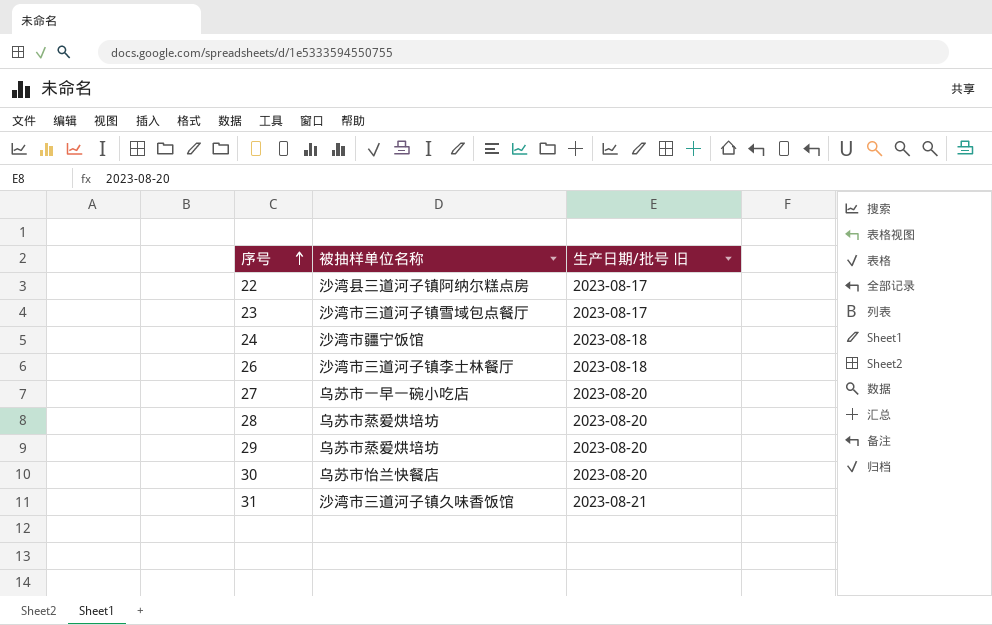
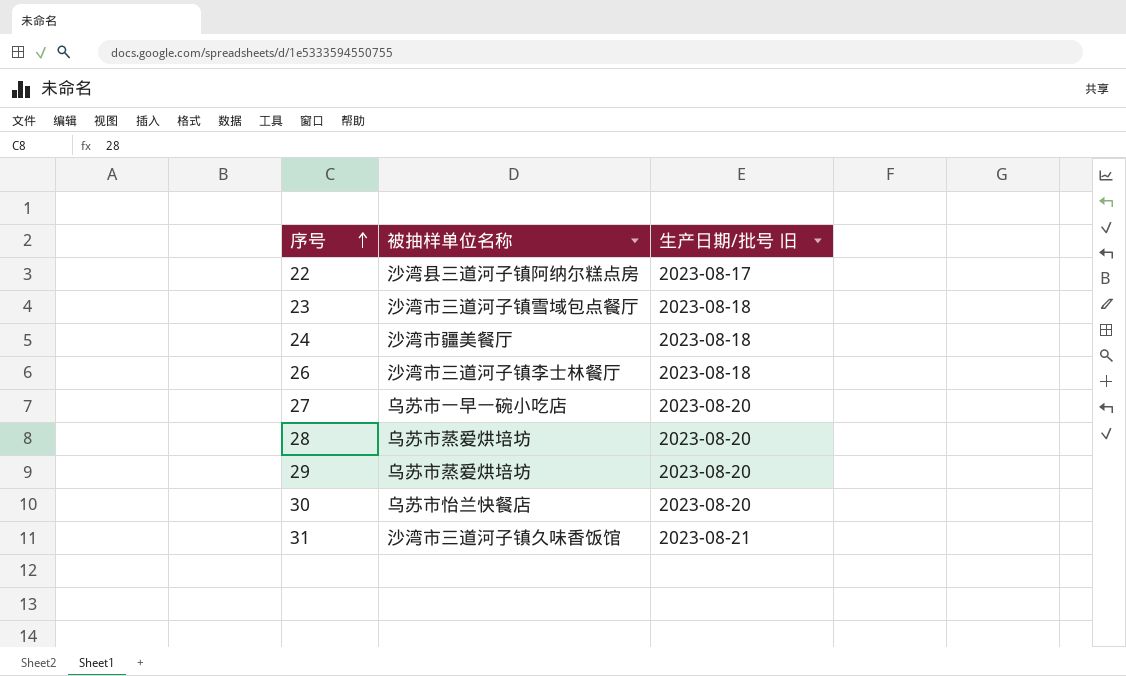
23 | 生产日期/批号 旧: 2023-08-17 -> 2023-08-18
24 | 被抽样单位名称: 沙湾市疆宁饭馆 -> 沙湾市疆美餐厅

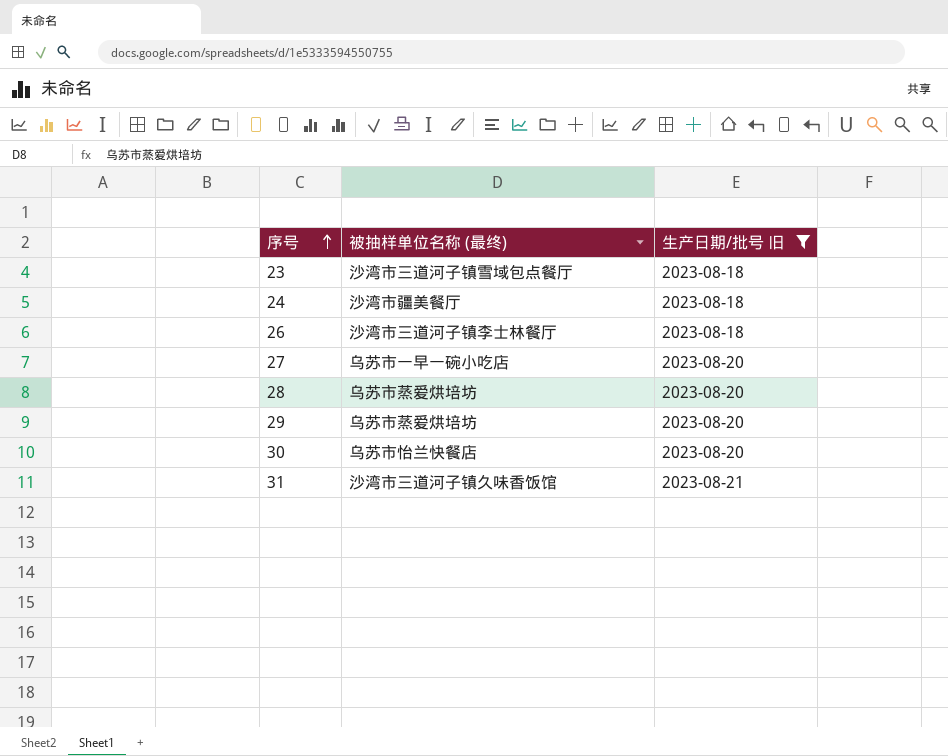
filter: none -> 生产日期/批号 旧 != 2023-08-17
column name: 被抽样单位名称 -> 被抽样单位名称 (最终)

